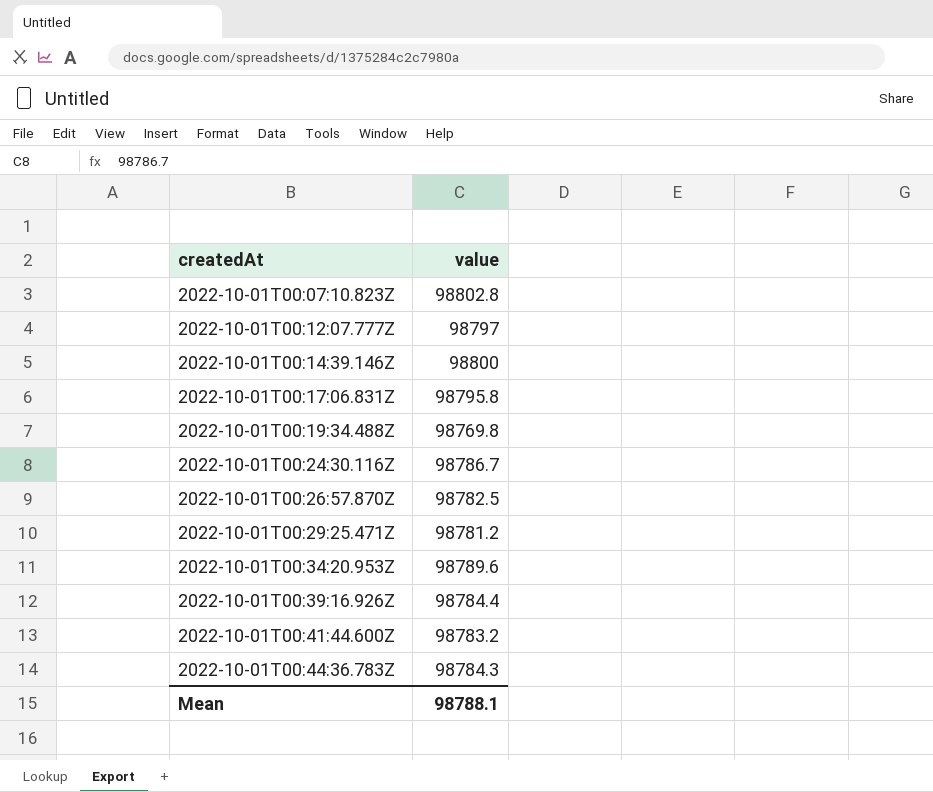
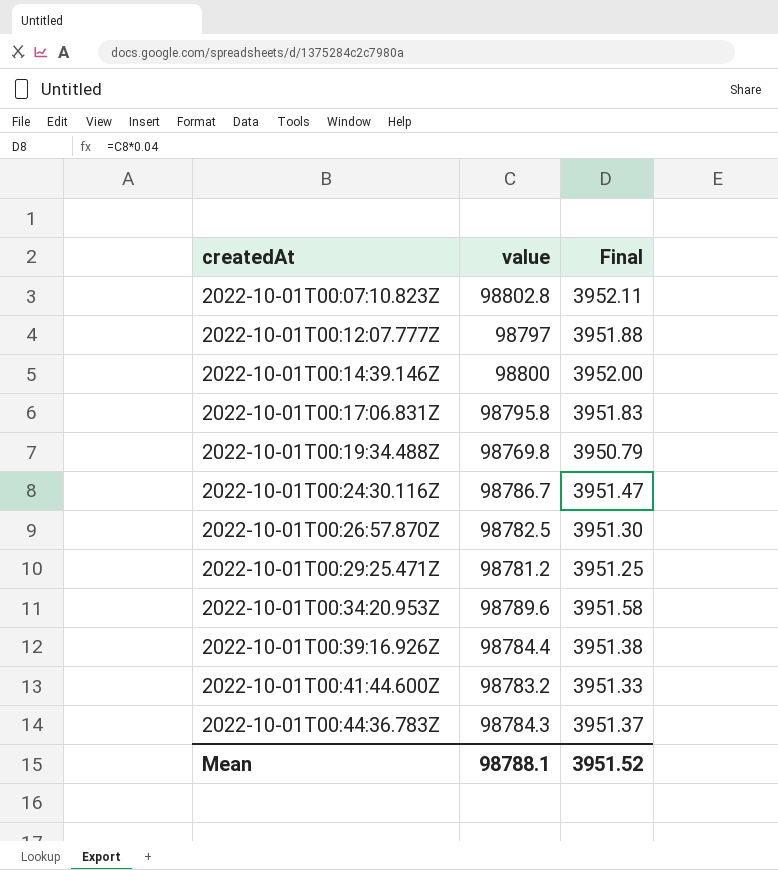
column Final | formula: none -> [value] * 0.04

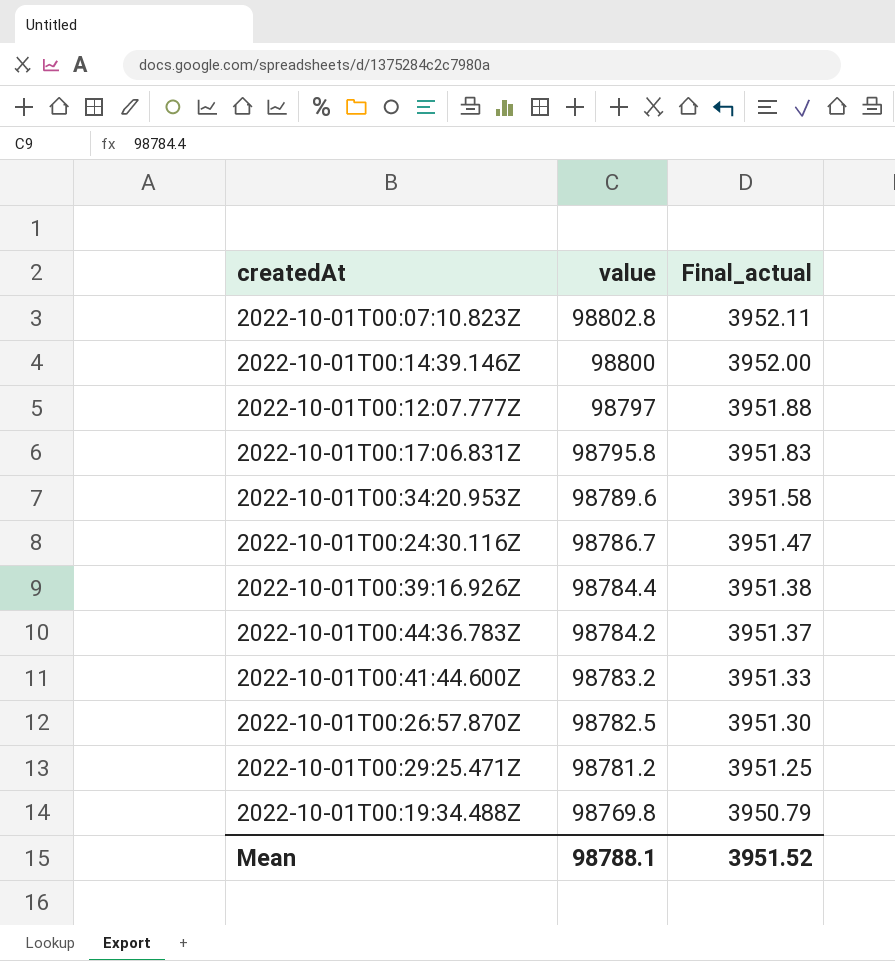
row order: createdAt ascending -> value descending
column name: Final -> Final_actual
2022-10-01T00:44:36.783Z | value: 98784.3 -> 98784.2

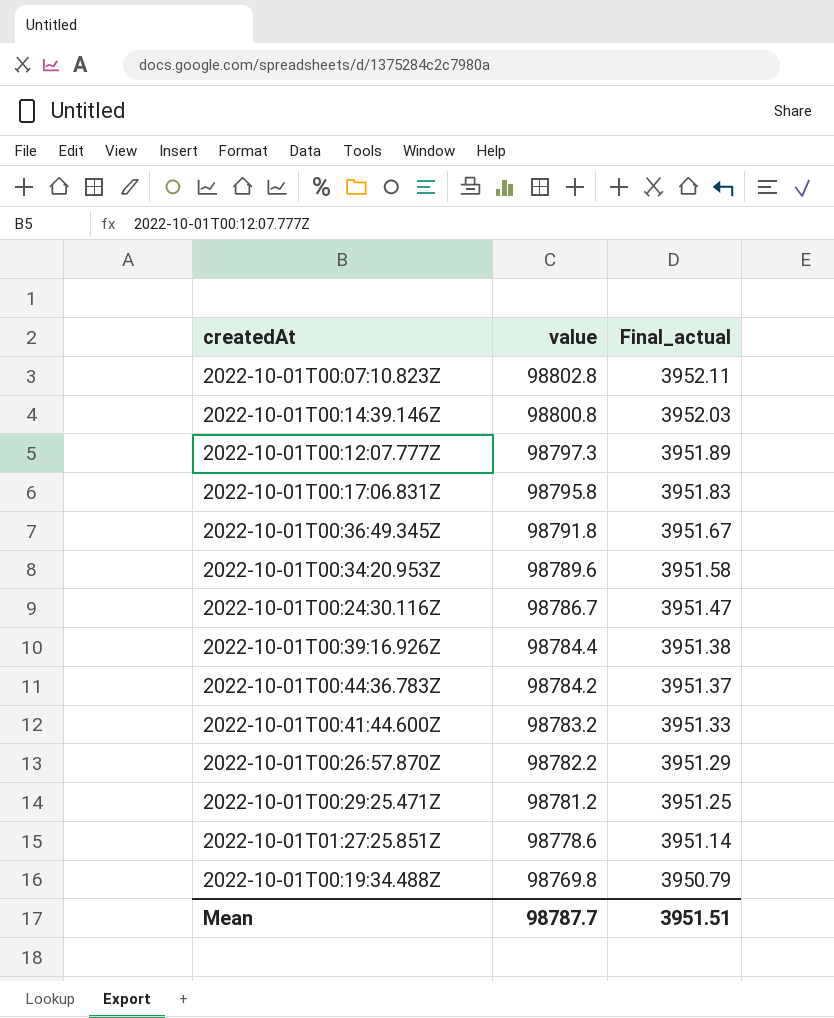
2022-10-01T00:14:39.146Z | value: 98800 -> 98800.8
2022-10-01T00:14:39.146Z | Final_actual: 3952.00 -> 3952.03
2022-10-01T00:12:07.777Z | value: 98797 -> 98797.3
2022-10-01T00:12:07.777Z | Final_actual: 3951.88 -> 3951.89
row 2022-10-01T00:36:49.345Z: none -> 98791.8 | 3951.67
2022-10-01T00:26:57.870Z | value: 98782.5 -> 98782.2
2022-10-01T00:26:57.870Z | Final_actual: 3951.30 -> 3951.29
row 2022-10-01T01:27:25.851Z: none -> 98778.6 | 3951.14
Mean | value: 98788.1 -> 98787.7
Mean | Final_actual: 3951.52 -> 3951.51

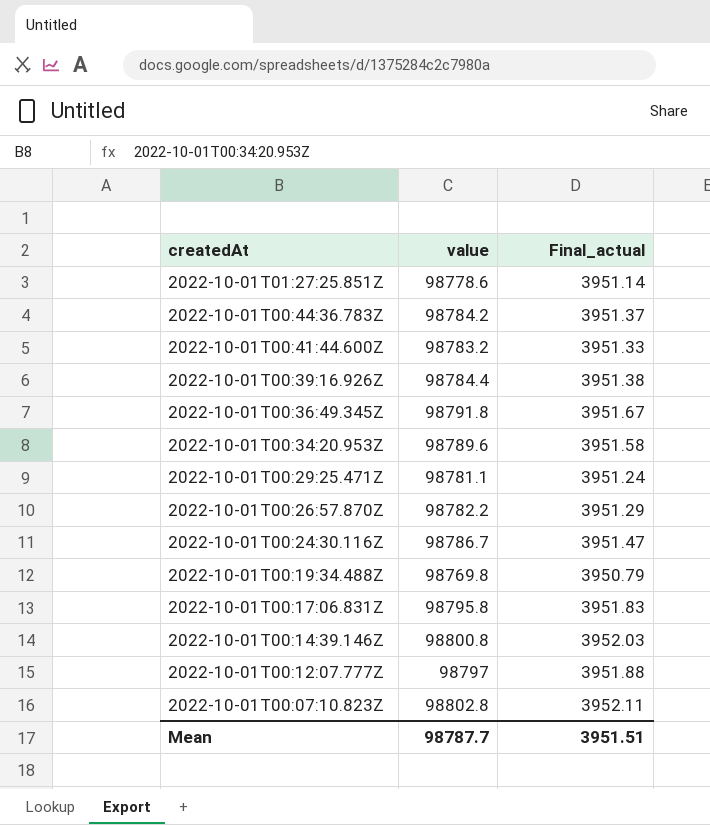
row order: value descending -> createdAt descending
2022-10-01T00:29:25.471Z | value: 98781.2 -> 98781.1
2022-10-01T00:29:25.471Z | Final_actual: 3951.25 -> 3951.24
2022-10-01T00:12:07.777Z | value: 98797.3 -> 98797
2022-10-01T00:12:07.777Z | Final_actual: 3951.89 -> 3951.88

